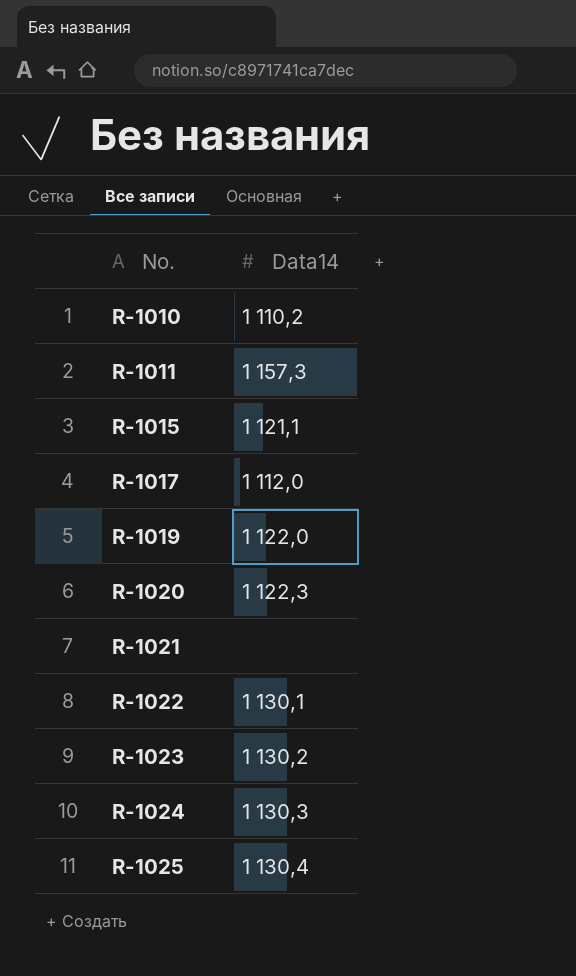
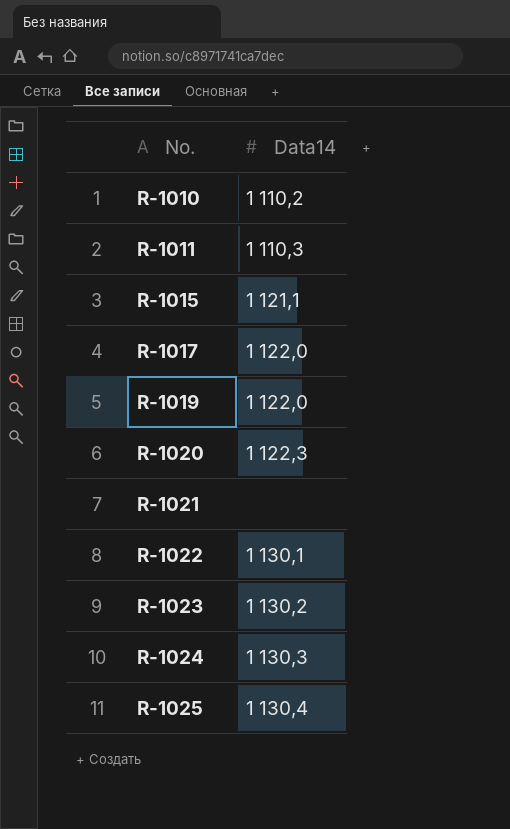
R-1011 | Data14: 1 157,3 -> 1 110,3
R-1017 | Data14: 1 112,0 -> 1 122,0

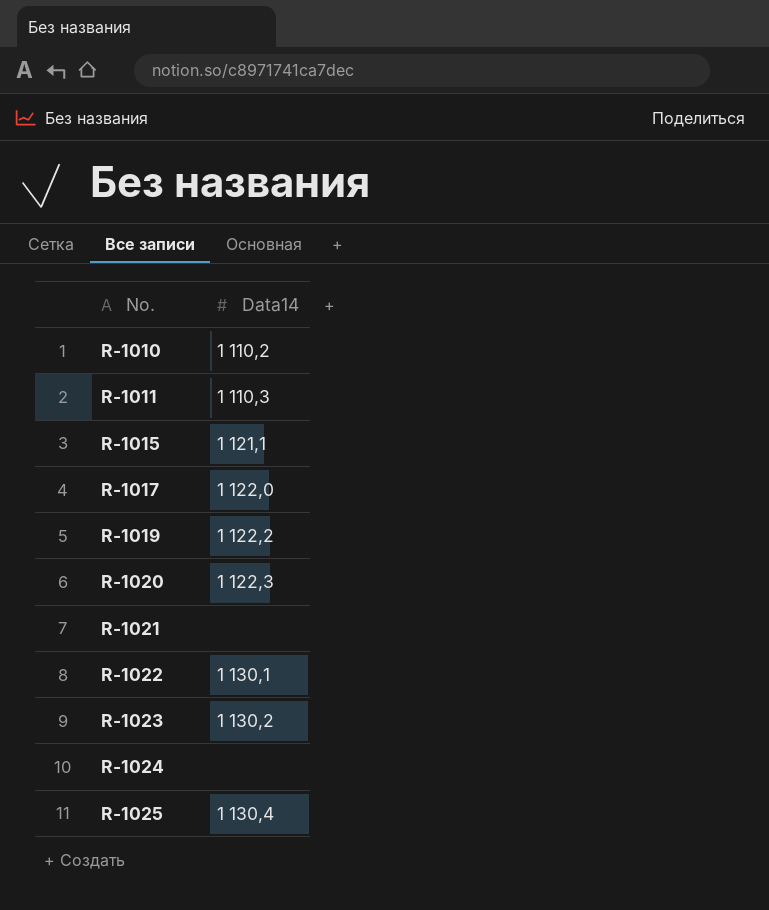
R-1019 | Data14: 1 122,0 -> 1 122,2
R-1024 | Data14: 1 130,3 -> none

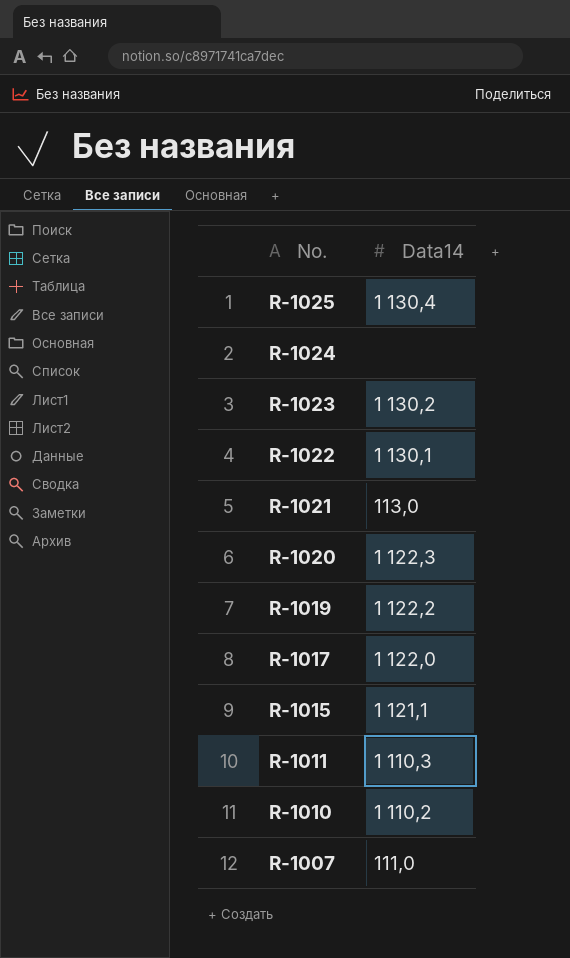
row order: No. ascending -> No. descending
R-1021 | Data14: none -> 113,0
row R-1007: none -> 111,0

